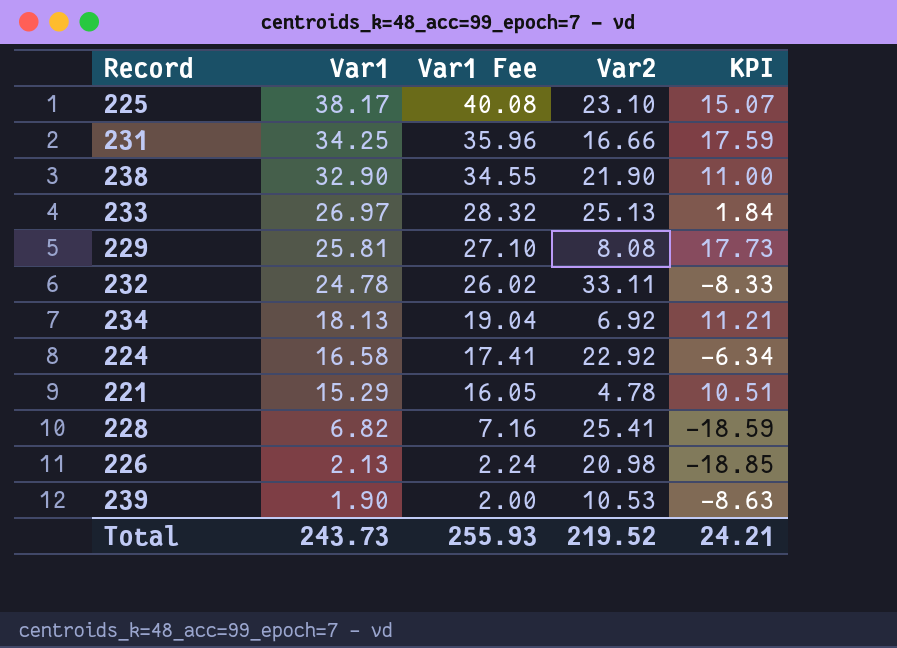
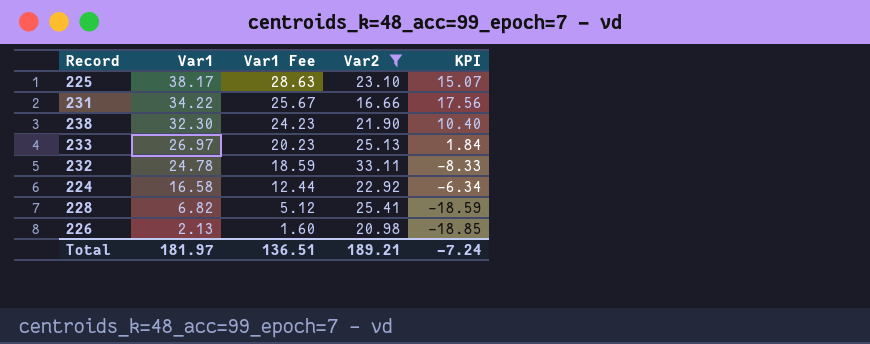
filter: none -> Var2 >= 16.66
column Var1 Fee | formula: [Var1] * 1.05 -> [Var1] * 0.75
231 | Var1: 34.25 -> 34.22
231 | KPI: 17.59 -> 17.56
238 | Var1: 32.90 -> 32.30
238 | KPI: 11.00 -> 10.40
Total | Var1: 243.73 -> 181.97
Total | Var1 Fee: 255.93 -> 136.51
Total | Var2: 219.52 -> 189.21
Total | KPI: 24.21 -> -7.24

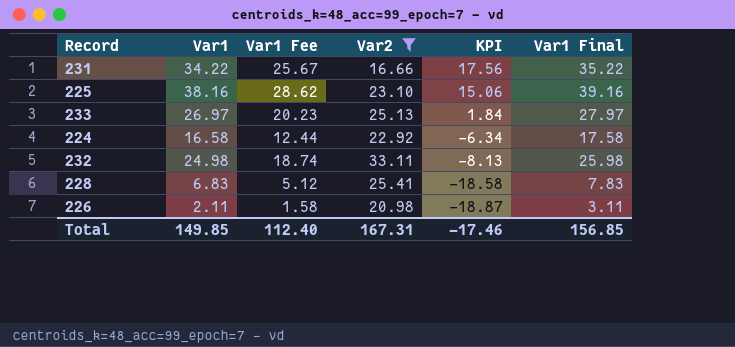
row order: Var1 descending -> KPI descending
column Var1 Final | formula: none -> [Var1] + 1
row 238: 32.30 | 24.23 | 21.90 | 10.40 -> none
225 | Var1: 38.17 -> 38.16
225 | Var1 Fee: 28.63 -> 28.62
225 | KPI: 15.07 -> 15.06
232 | Var1: 24.78 -> 24.98
232 | Var1 Fee: 18.59 -> 18.74
232 | KPI: -8.33 -> -8.13
228 | Var1: 6.82 -> 6.83
228 | KPI: -18.59 -> -18.58
226 | Var1: 2.13 -> 2.11
226 | Var1 Fee: 1.60 -> 1.58
226 | KPI: -18.85 -> -18.87
Total | Var1: 181.97 -> 149.85
Total | Var1 Fee: 136.51 -> 112.40
Total | Var2: 189.21 -> 167.31
Total | KPI: -7.24 -> -17.46

